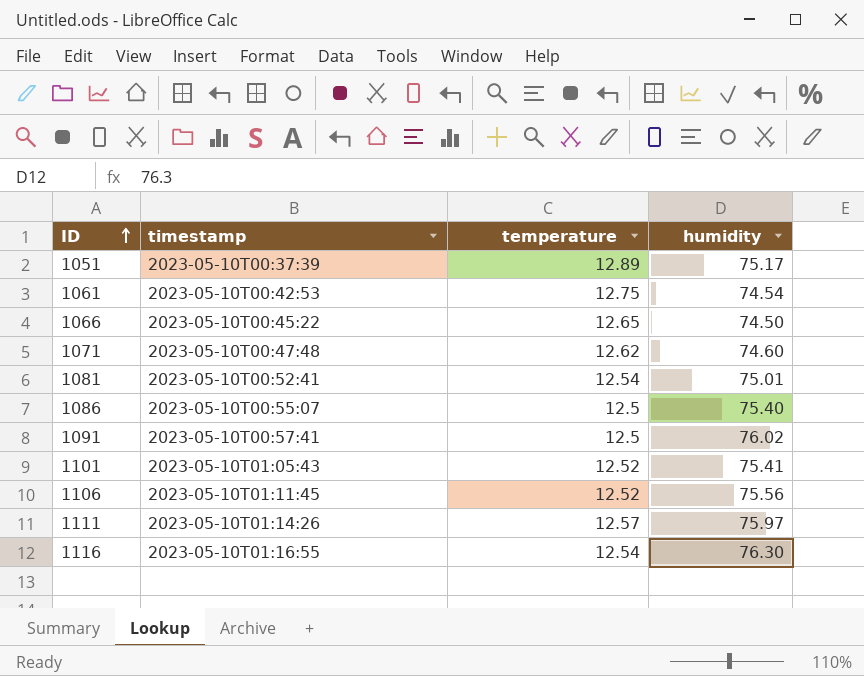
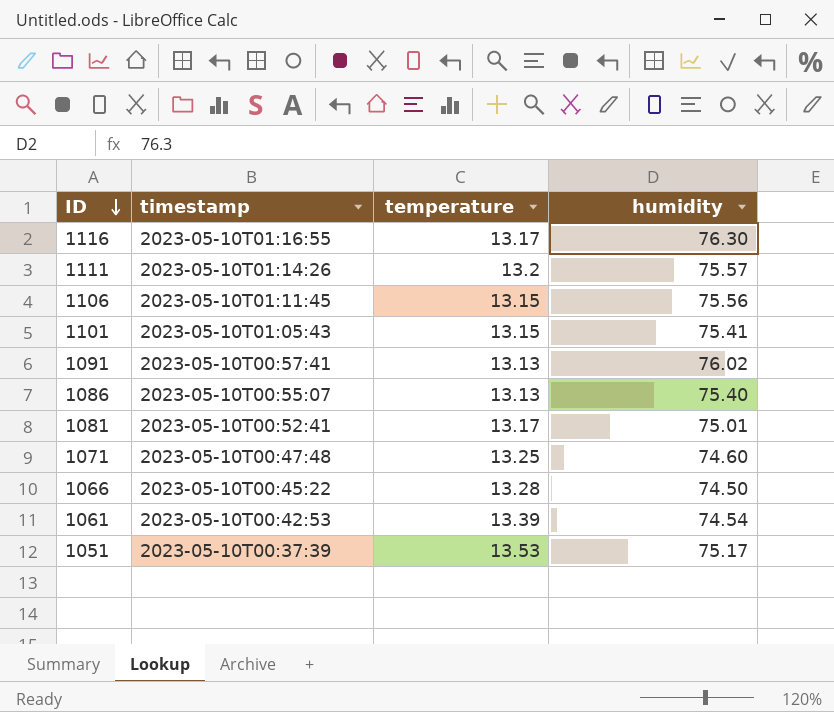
row order: ID ascending -> ID descending
1116 | temperature: 12.54 -> 13.17
1111 | temperature: 12.57 -> 13.2
1111 | humidity: 75.97 -> 75.57
1106 | temperature: 12.52 -> 13.15
1101 | temperature: 12.52 -> 13.15
1091 | temperature: 12.5 -> 13.13
1086 | temperature: 12.5 -> 13.13
1081 | temperature: 12.54 -> 13.17
1071 | temperature: 12.62 -> 13.25
1066 | temperature: 12.65 -> 13.28
1061 | temperature: 12.75 -> 13.39
1051 | temperature: 12.89 -> 13.53

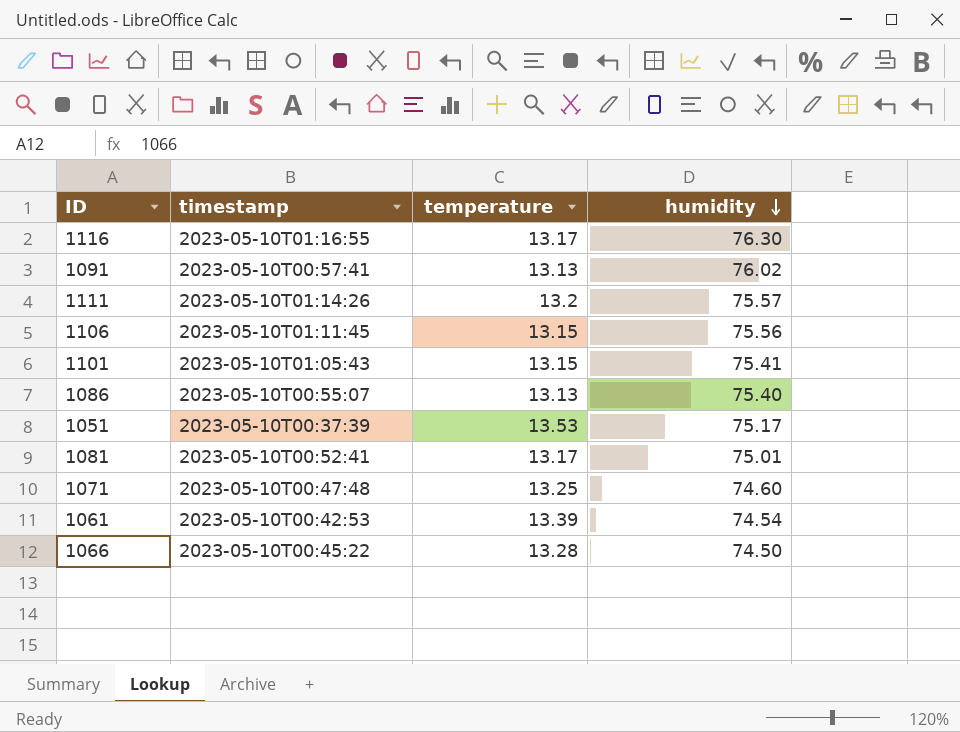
row order: ID descending -> humidity descending

